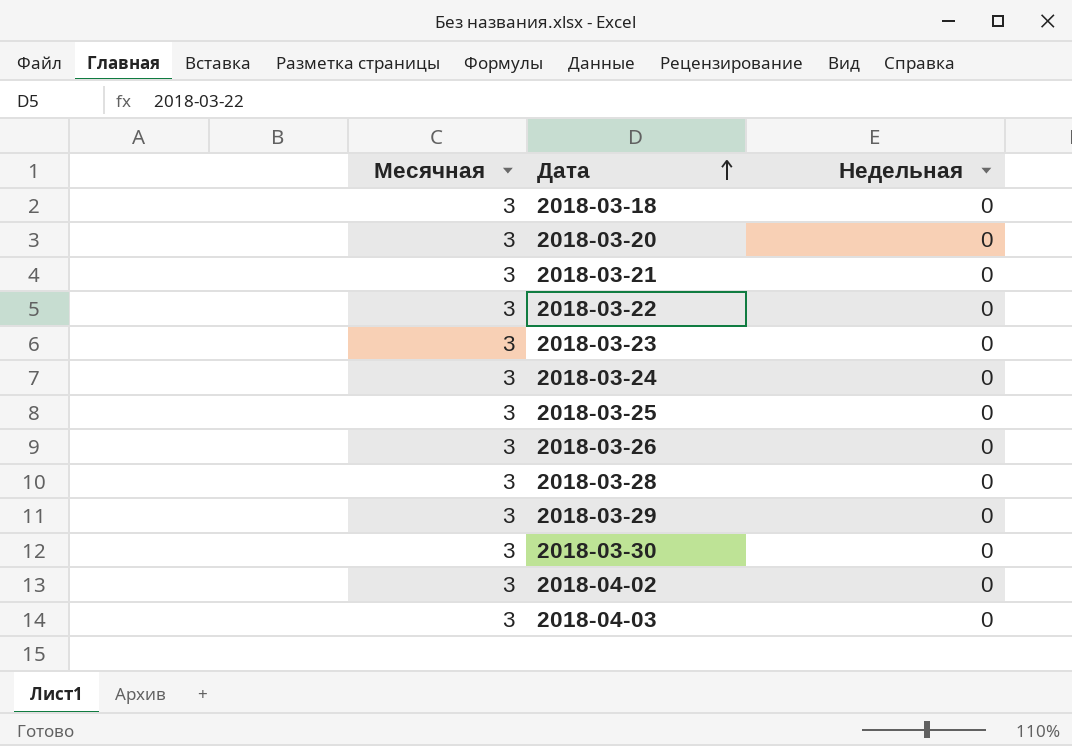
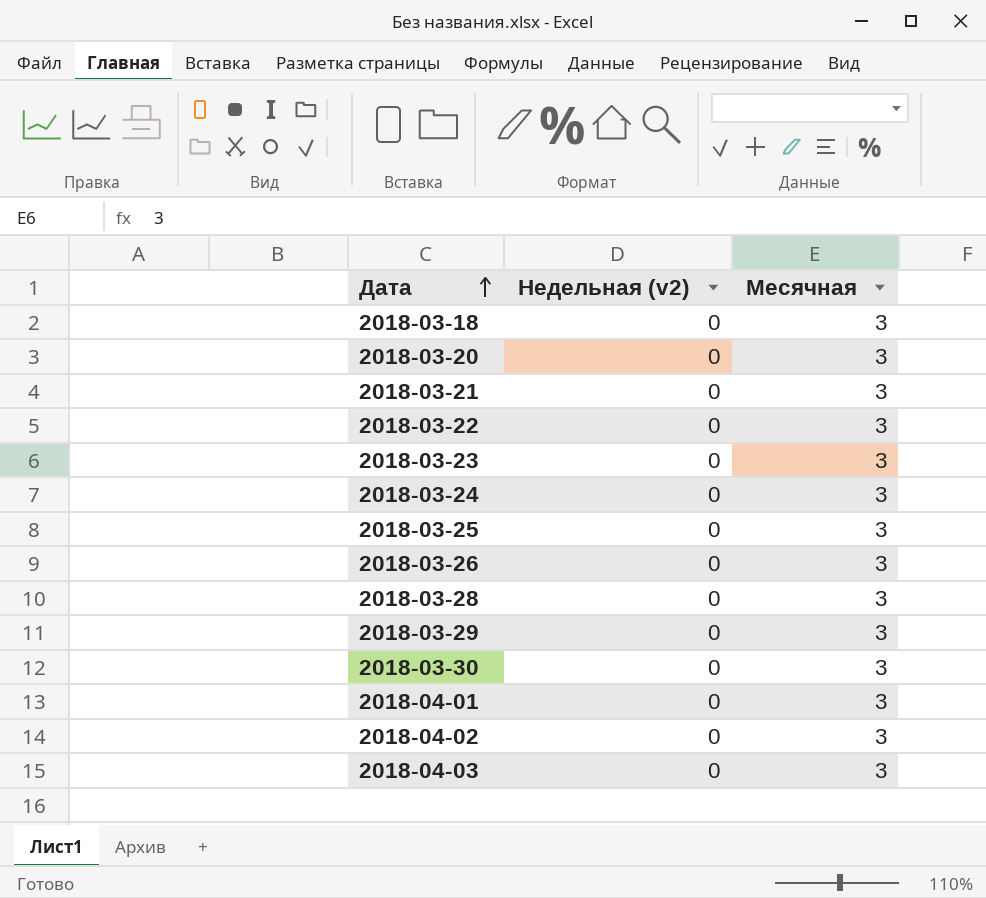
column name: Недельная -> Недельная (v2)
column Месячная | position: 1 -> 3
row 2018-04-01: none -> 0 | 3

